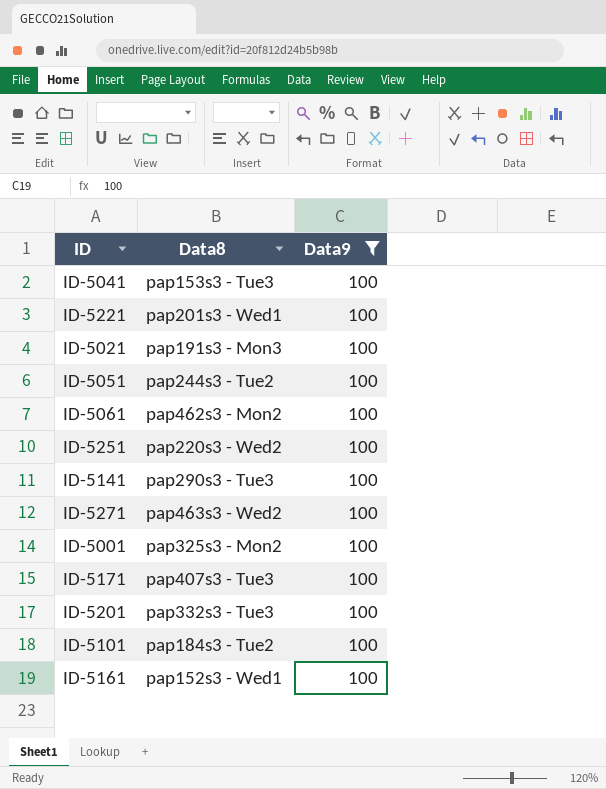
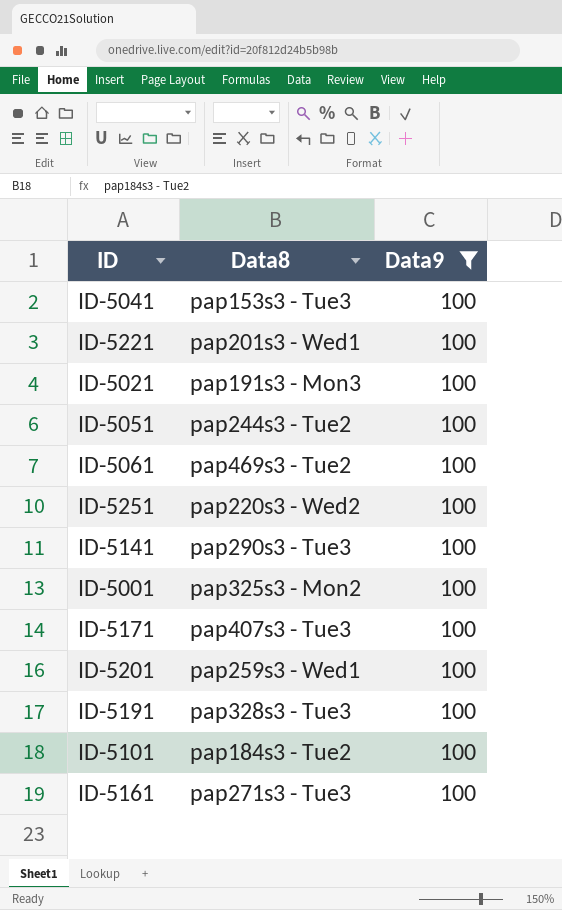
row ID-5271: pap463s3 - Wed2 | 100 -> none
ID-5061 | Data8: pap462s3 - Mon2 -> pap469s3 - Tue2
ID-5201 | Data8: pap332s3 - Tue3 -> pap259s3 - Wed1
row ID-5191: none -> pap328s3 - Tue3 | 100
ID-5161 | Data8: pap152s3 - Wed1 -> pap271s3 - Tue3

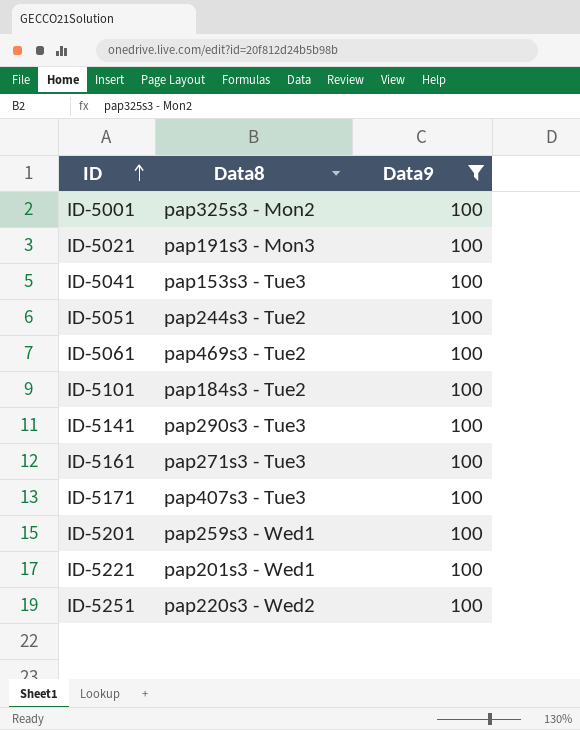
row order: none -> ID ascending
row ID-5191: pap328s3 - Tue3 | 100 -> none

